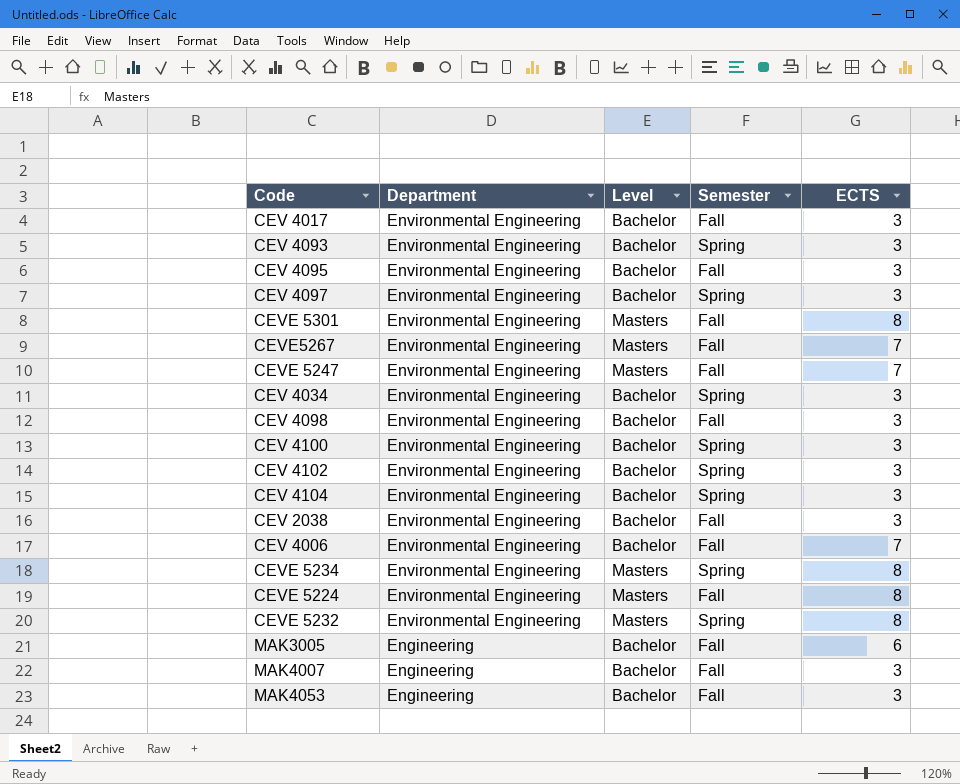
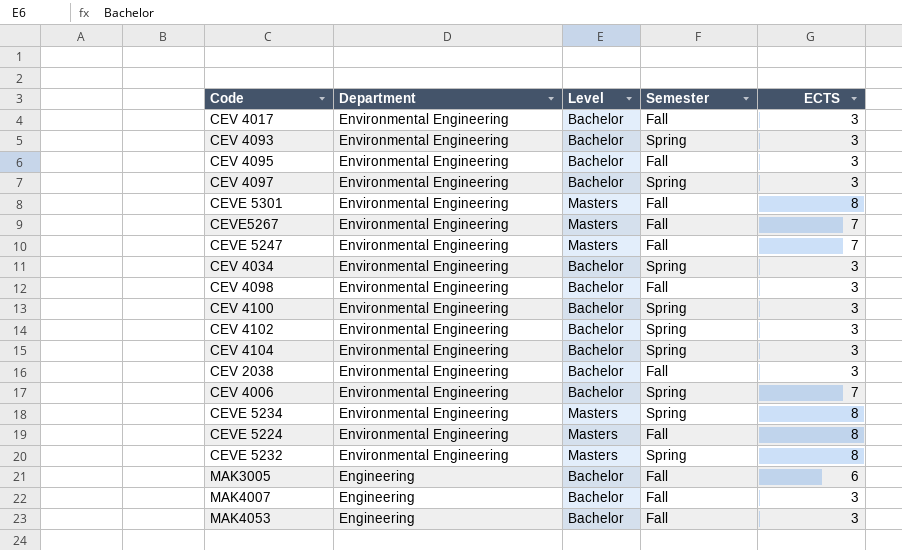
CEV 4006 | Semester: Fall -> Spring

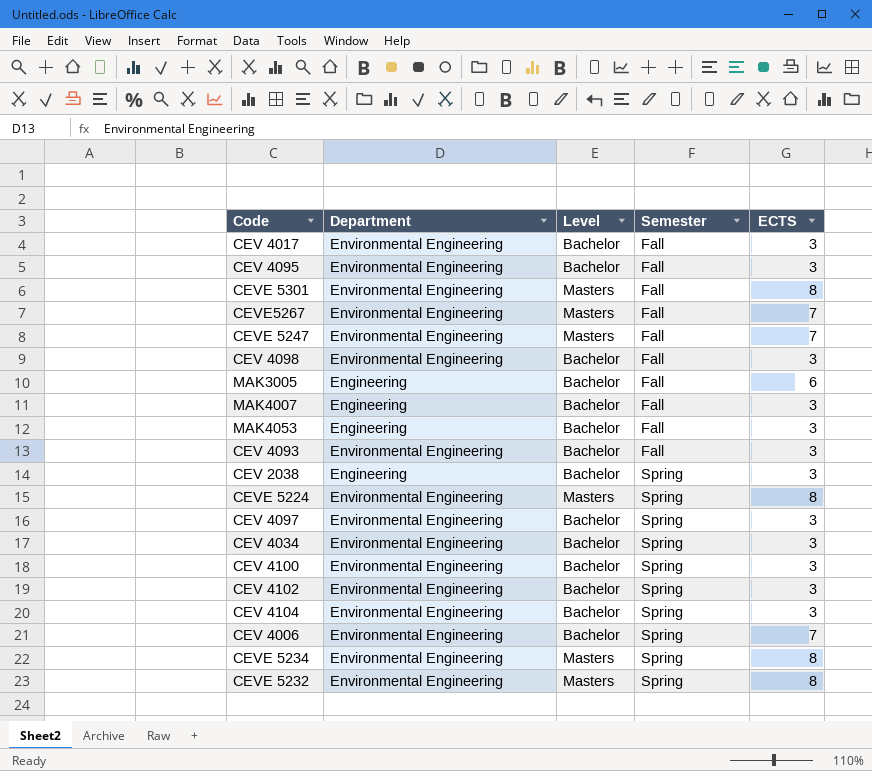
row order: Department descending -> Semester ascending
CEV 4093 | Semester: Spring -> Fall
CEV 2038 | Department: Environmental Engineering -> Engineering
CEV 2038 | Semester: Fall -> Spring
CEVE 5224 | Semester: Fall -> Spring

